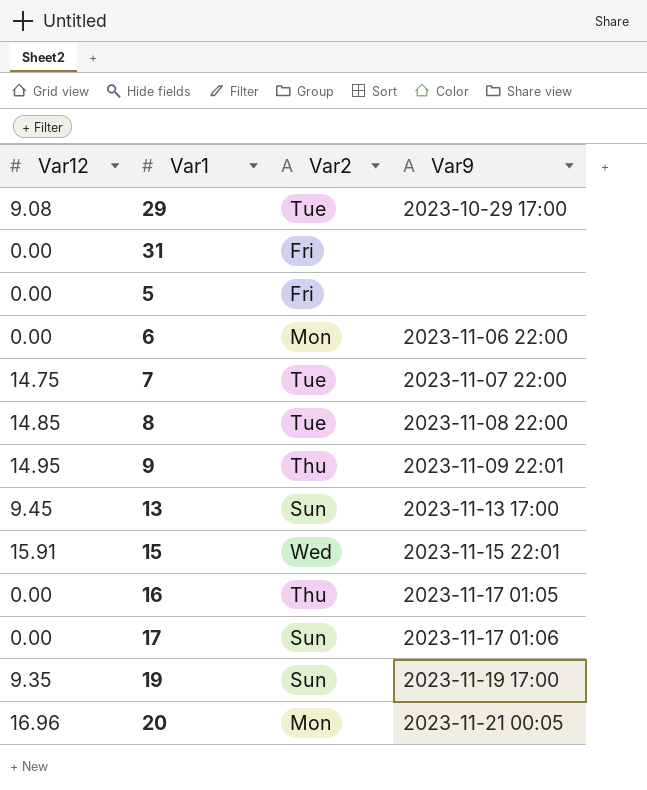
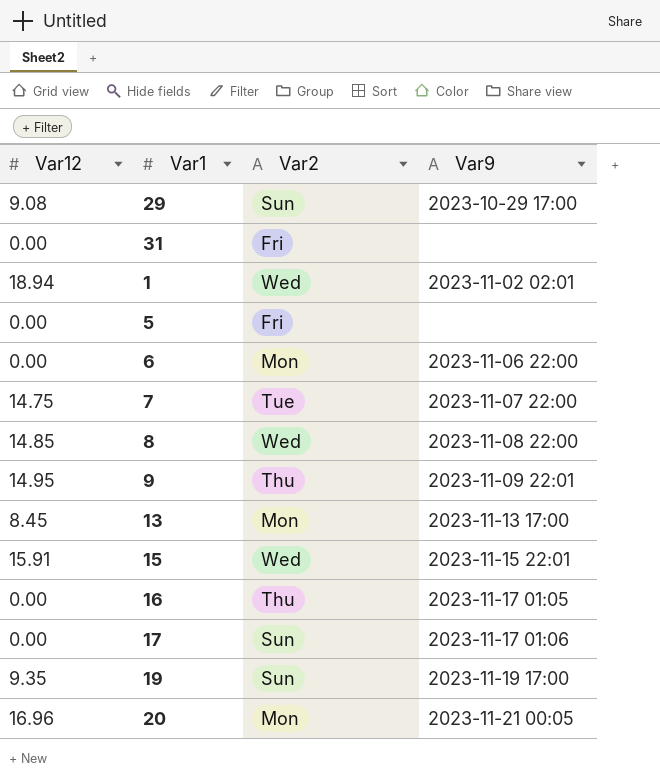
29 | Var2: Tue -> Sun
row 1: none -> 18.94 | Wed | 2023-11-02 02:01
8 | Var2: Tue -> Wed
13 | Var12: 9.45 -> 8.45
13 | Var2: Sun -> Mon

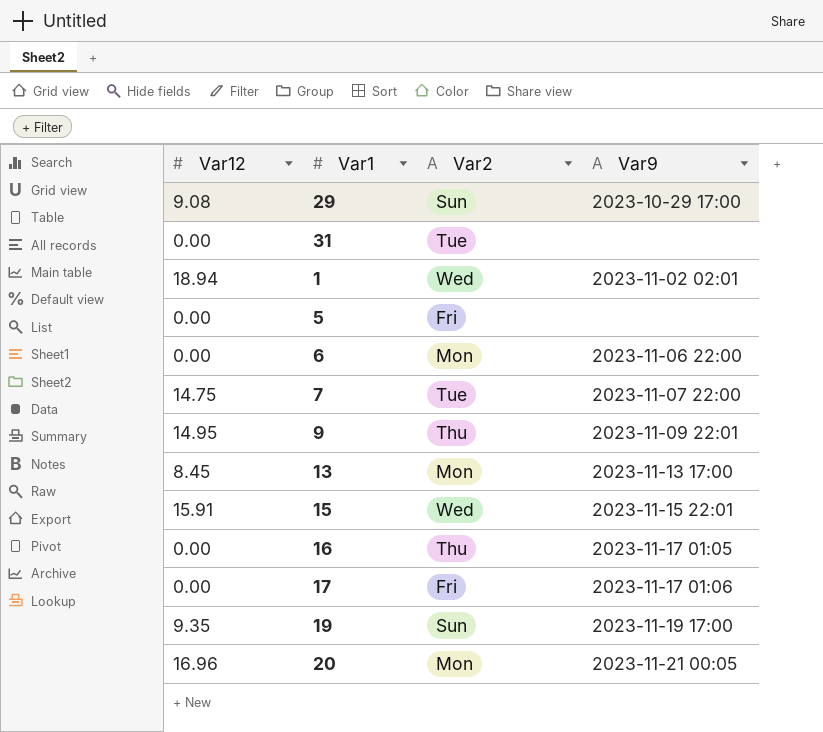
row 8: 14.85 | Wed | 2023-11-08 22:00 -> none
31 | Var2: Fri -> Tue
17 | Var2: Sun -> Fri

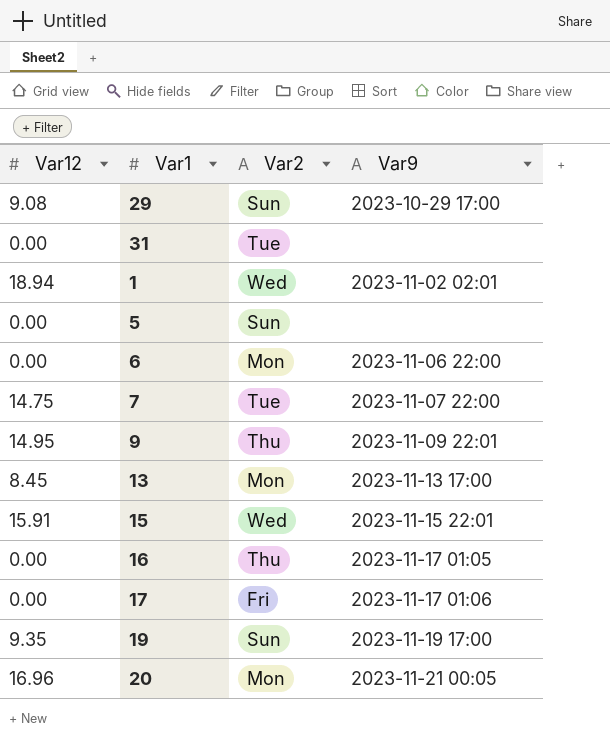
5 | Var2: Fri -> Sun

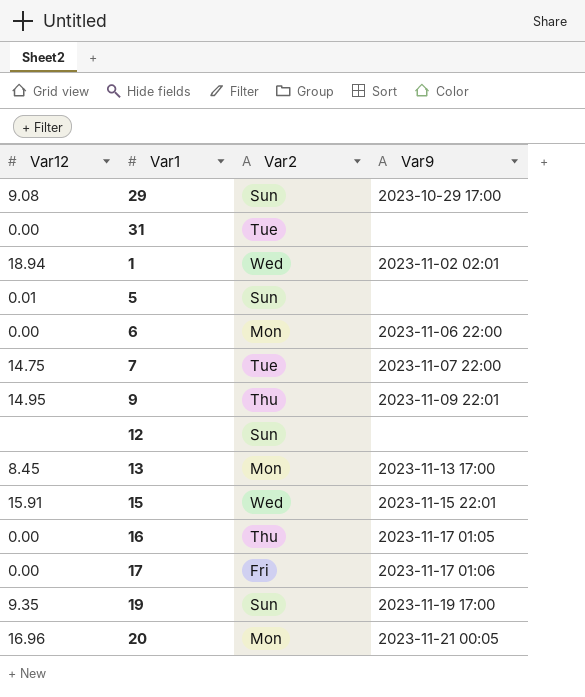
5 | Var12: 0.00 -> 0.01
row 12: none -> none | Sun | none

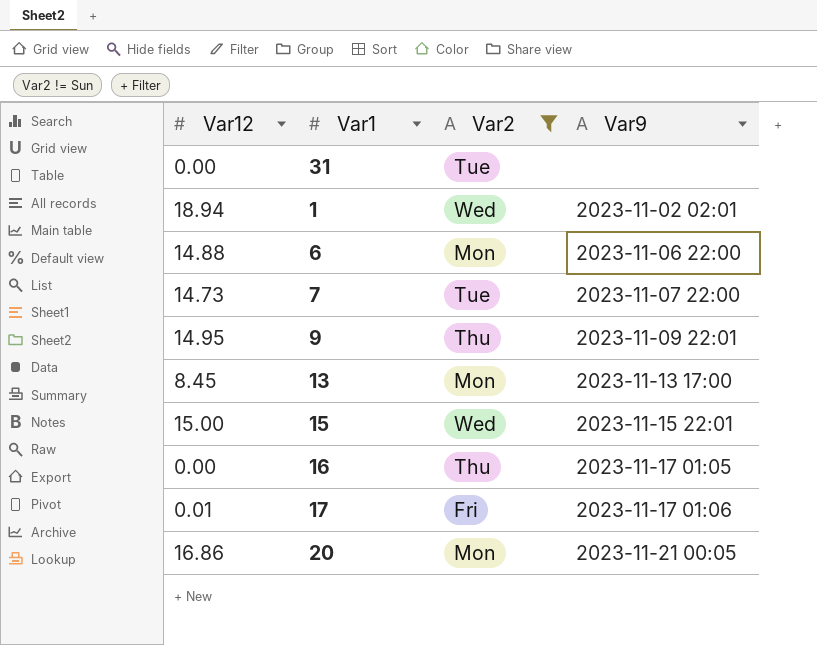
filter: none -> Var2 != Sun
6 | Var12: 0.00 -> 14.88
7 | Var12: 14.75 -> 14.73
15 | Var12: 15.91 -> 15.00
17 | Var12: 0.00 -> 0.01
20 | Var12: 16.96 -> 16.86

